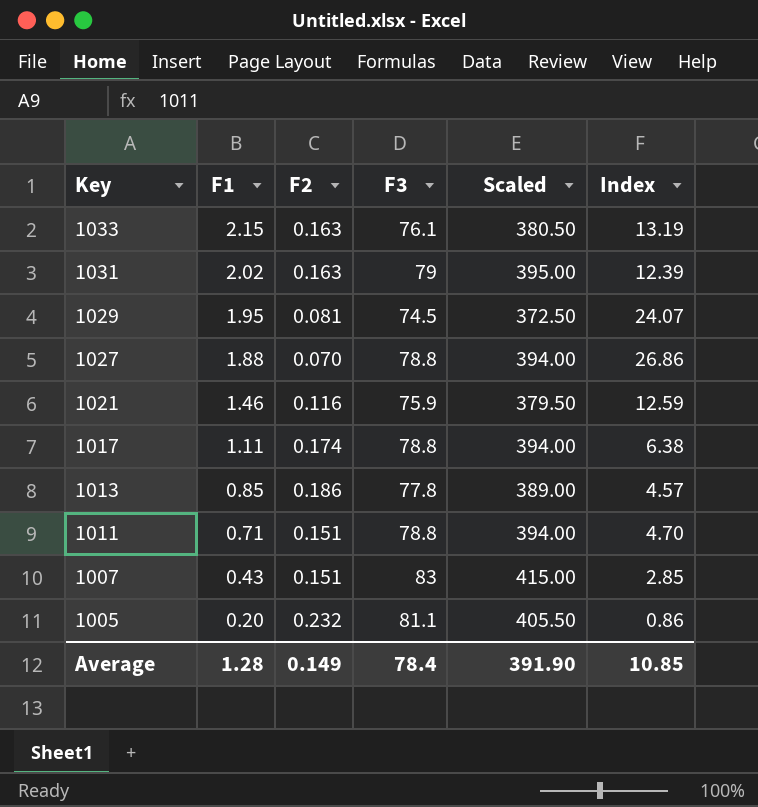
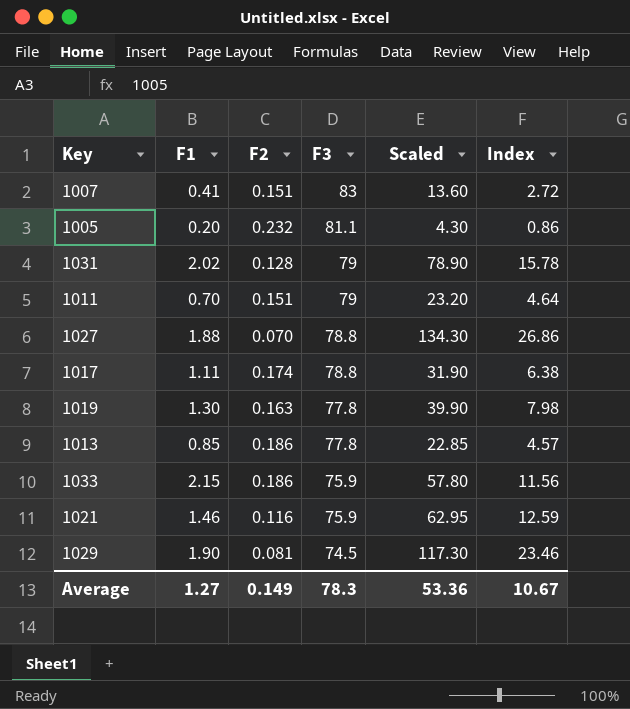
row order: Key descending -> F3 descending
column Scaled | formula: [F3] * 5 -> [Index] * 5
1007 | F1: 0.43 -> 0.41
1007 | Index: 2.85 -> 2.72
1031 | F2: 0.163 -> 0.128
1031 | Index: 12.39 -> 15.78
1011 | F1: 0.71 -> 0.70
1011 | F3: 78.8 -> 79
1011 | Index: 4.70 -> 4.64
row 1019: none -> 1.30 | 0.163 | 77.8 | 39.90 | 7.98
1033 | F2: 0.163 -> 0.186
1033 | F3: 76.1 -> 75.9
1033 | Index: 13.19 -> 11.56
1029 | F1: 1.95 -> 1.90
1029 | Index: 24.07 -> 23.46
Average | F1: 1.28 -> 1.27
Average | F3: 78.4 -> 78.3
Average | Scaled: 391.90 -> 53.36
Average | Index: 10.85 -> 10.67

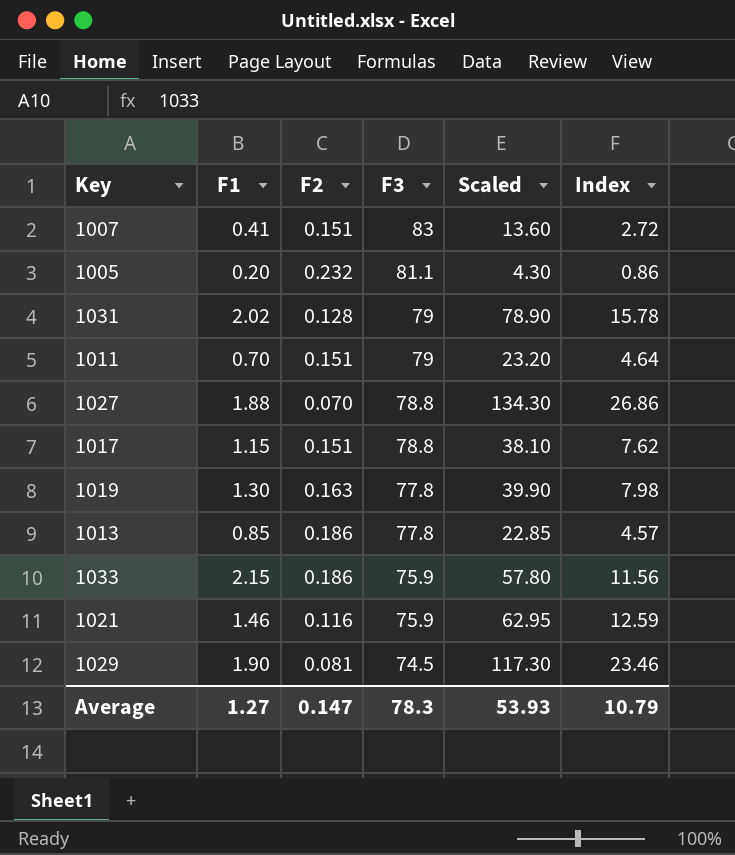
1017 | F1: 1.11 -> 1.15
1017 | F2: 0.174 -> 0.151
1017 | Scaled: 31.90 -> 38.10
1017 | Index: 6.38 -> 7.62
Average | F2: 0.149 -> 0.147
Average | Scaled: 53.36 -> 53.93
Average | Index: 10.67 -> 10.79

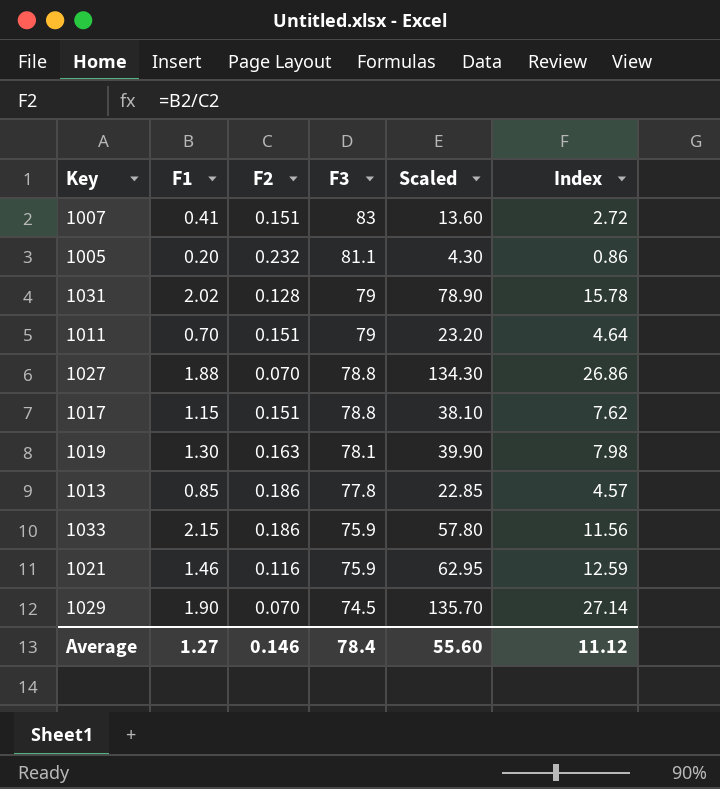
1019 | F3: 77.8 -> 78.1
1029 | F2: 0.081 -> 0.070
1029 | Scaled: 117.30 -> 135.70
1029 | Index: 23.46 -> 27.14
Average | F2: 0.147 -> 0.146
Average | F3: 78.3 -> 78.4
Average | Scaled: 53.93 -> 55.60
Average | Index: 10.79 -> 11.12

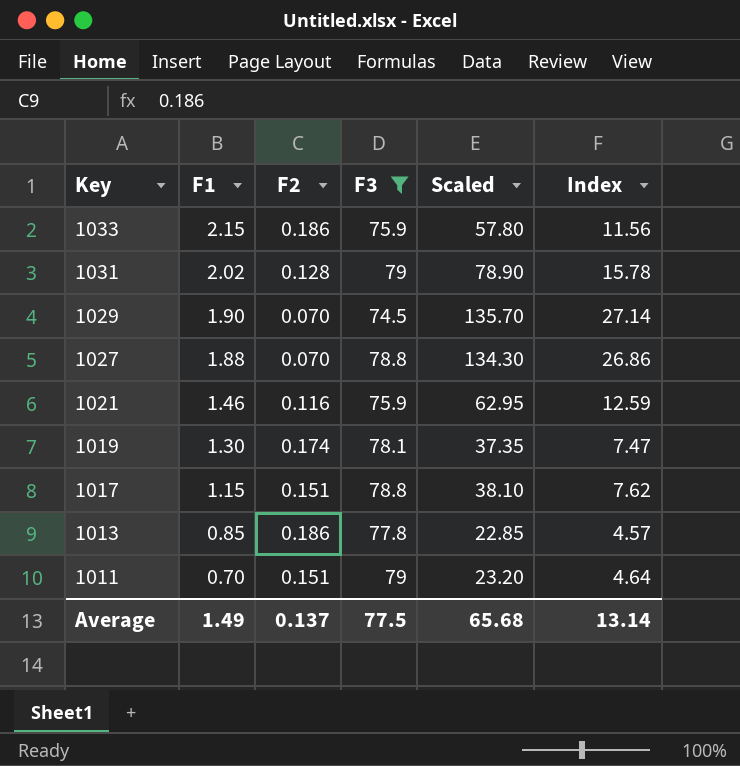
filter: none -> F3 <= 79
row order: F3 descending -> Key descending
1019 | F2: 0.163 -> 0.174
1019 | Scaled: 39.90 -> 37.35
1019 | Index: 7.98 -> 7.47
Average | F1: 1.27 -> 1.49
Average | F2: 0.146 -> 0.137
Average | F3: 78.4 -> 77.5
Average | Scaled: 55.60 -> 65.68
Average | Index: 11.12 -> 13.14

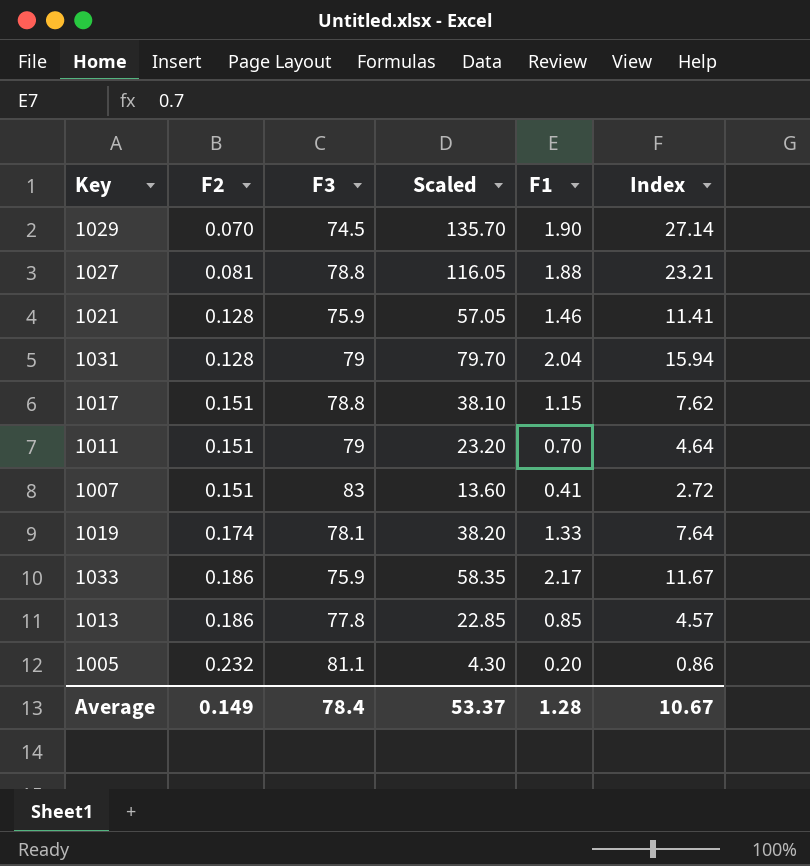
filter: F3 <= 79 -> none
row order: Key descending -> F2 ascending
column F1 | position: 2 -> 5
1027 | F2: 0.070 -> 0.081
1027 | Scaled: 134.30 -> 116.05
1027 | Index: 26.86 -> 23.21
1021 | F2: 0.116 -> 0.128
1021 | Scaled: 62.95 -> 57.05
1021 | Index: 12.59 -> 11.41
1031 | Scaled: 78.90 -> 79.70
1031 | F1: 2.02 -> 2.04
1031 | Index: 15.78 -> 15.94
1019 | Scaled: 37.35 -> 38.20
1019 | F1: 1.30 -> 1.33
1019 | Index: 7.47 -> 7.64
1033 | Scaled: 57.80 -> 58.35
1033 | F1: 2.15 -> 2.17
1033 | Index: 11.56 -> 11.67
Average | F2: 0.137 -> 0.149
Average | F3: 77.5 -> 78.4
Average | Scaled: 65.68 -> 53.37
Average | F1: 1.49 -> 1.28
Average | Index: 13.14 -> 10.67

